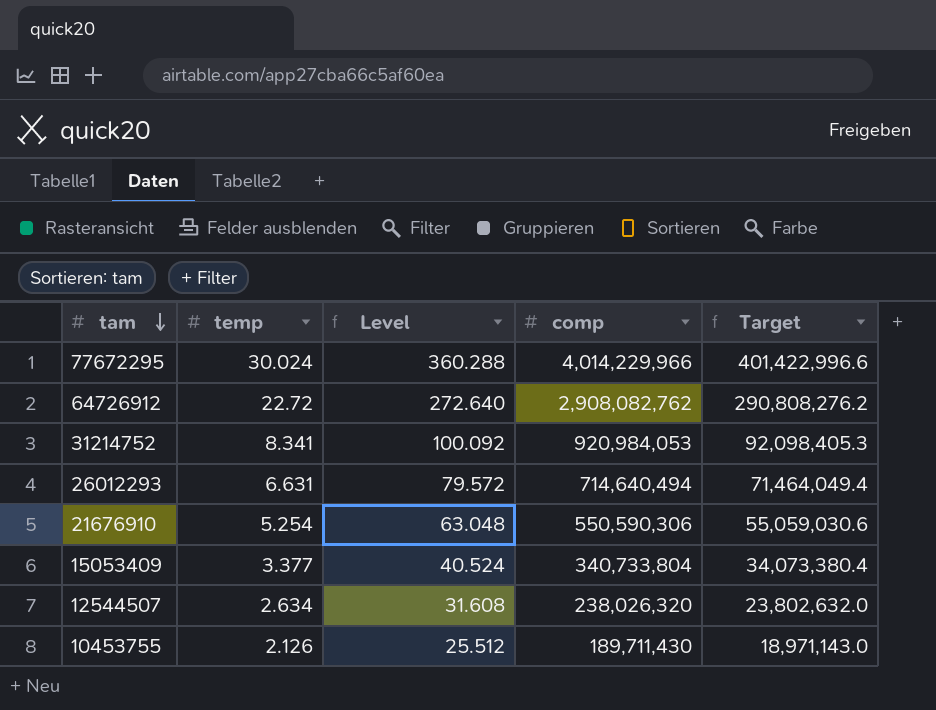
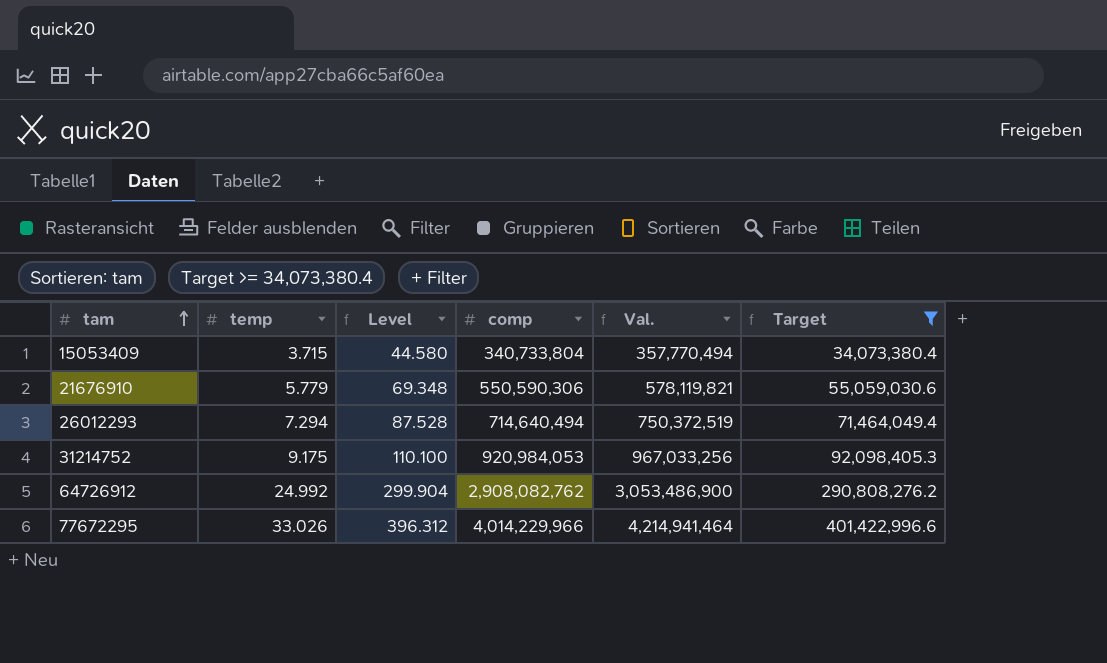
filter: none -> Target >= 34,073,380.4
row order: tam descending -> tam ascending
column Val. | formula: none -> [comp] * 1.05
15053409 | temp: 3.377 -> 3.715
15053409 | Level: 40.524 -> 44.580
21676910 | temp: 5.254 -> 5.779
21676910 | Level: 63.048 -> 69.348
26012293 | temp: 6.631 -> 7.294
26012293 | Level: 79.572 -> 87.528
31214752 | temp: 8.341 -> 9.175
31214752 | Level: 100.092 -> 110.100
64726912 | temp: 22.72 -> 24.992
64726912 | Level: 272.640 -> 299.904
77672295 | temp: 30.024 -> 33.026
77672295 | Level: 360.288 -> 396.312

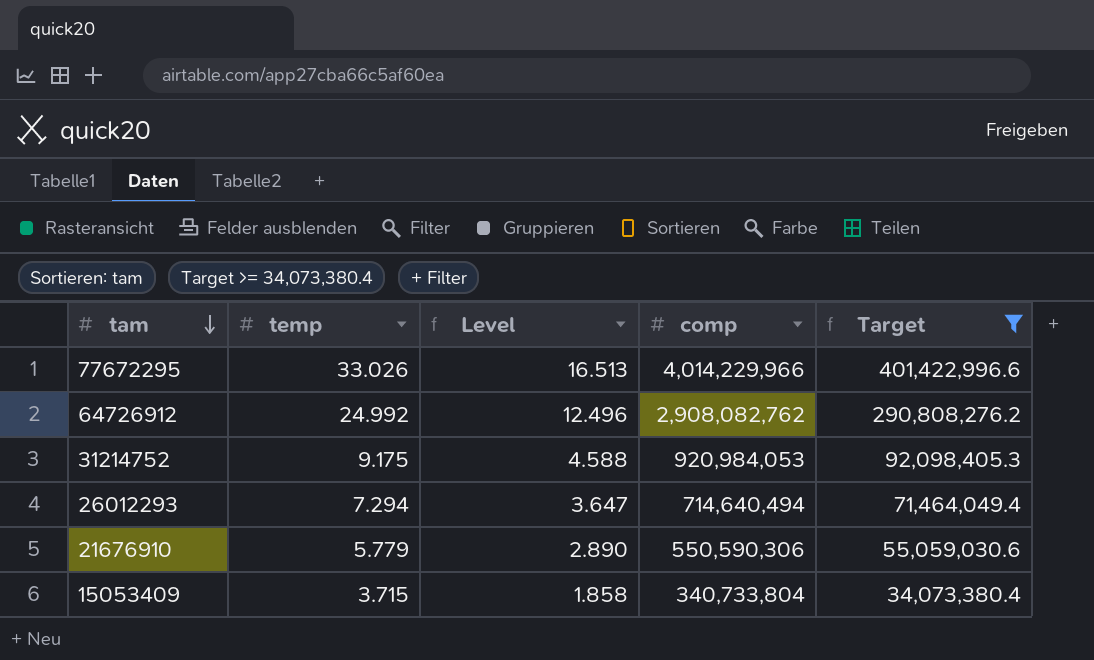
row order: tam ascending -> tam descending
column Val. | formula: [comp] * 1.05 -> none
column Level | formula: [temp] * 12 -> [temp] * 0.5

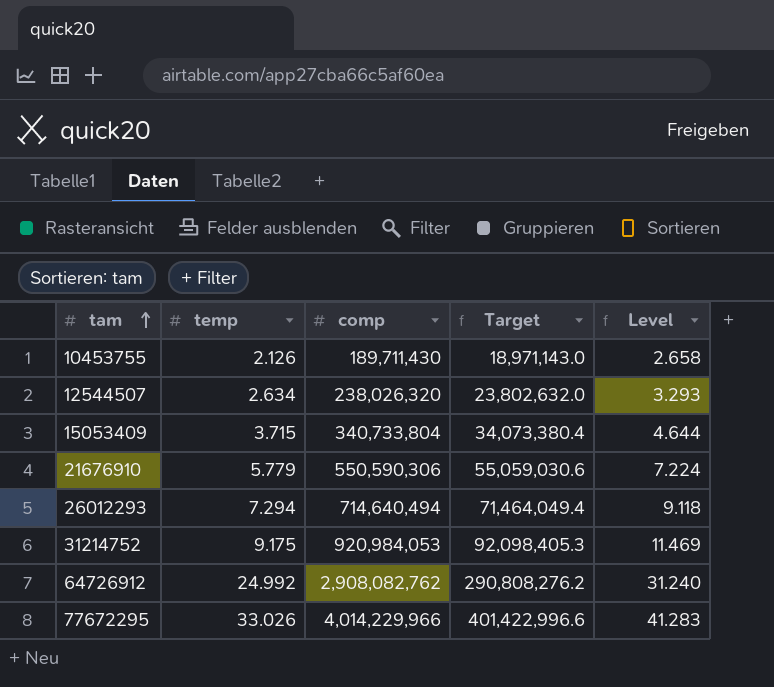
filter: Target >= 34,073,380.4 -> none
row order: tam descending -> tam ascending
column Level | formula: [temp] * 0.5 -> [temp] * 1.25
column Level | position: 3 -> 5

